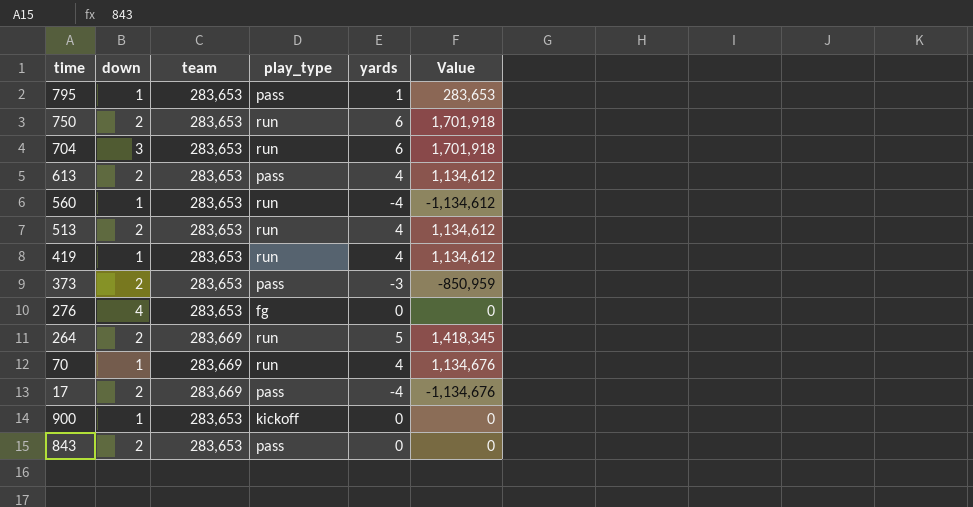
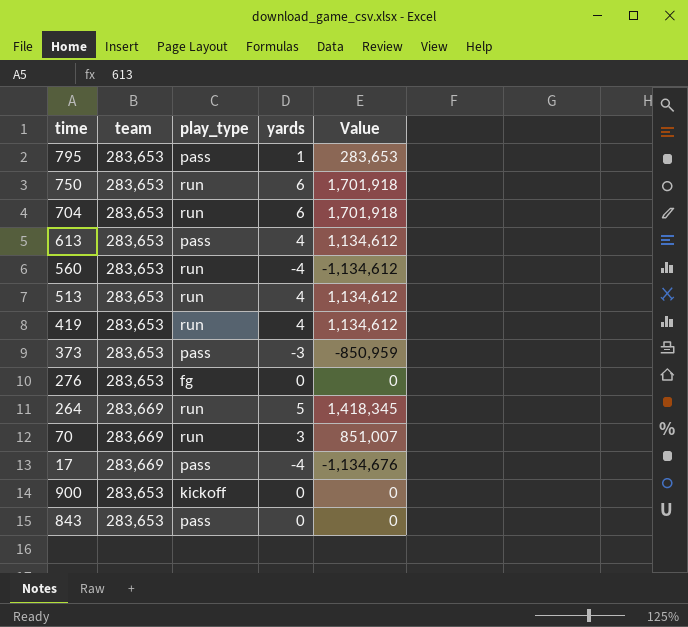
column down | position: 2 -> none
70 | yards: 4 -> 3
70 | Value: 1,134,676 -> 851,007

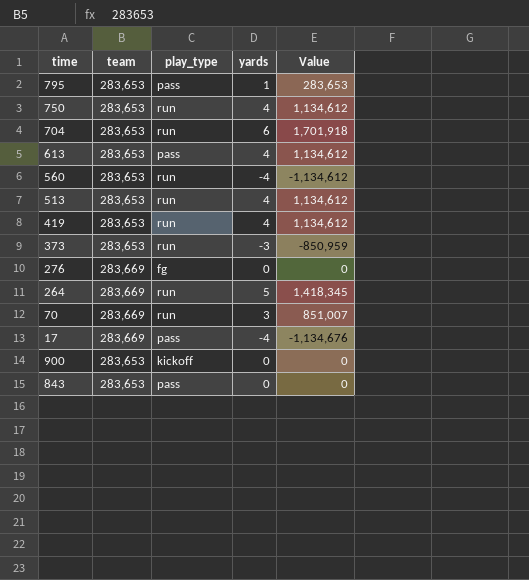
750 | yards: 6 -> 4
750 | Value: 1,701,918 -> 1,134,612
373 | play_type: pass -> run
276 | team: 283,653 -> 283,669

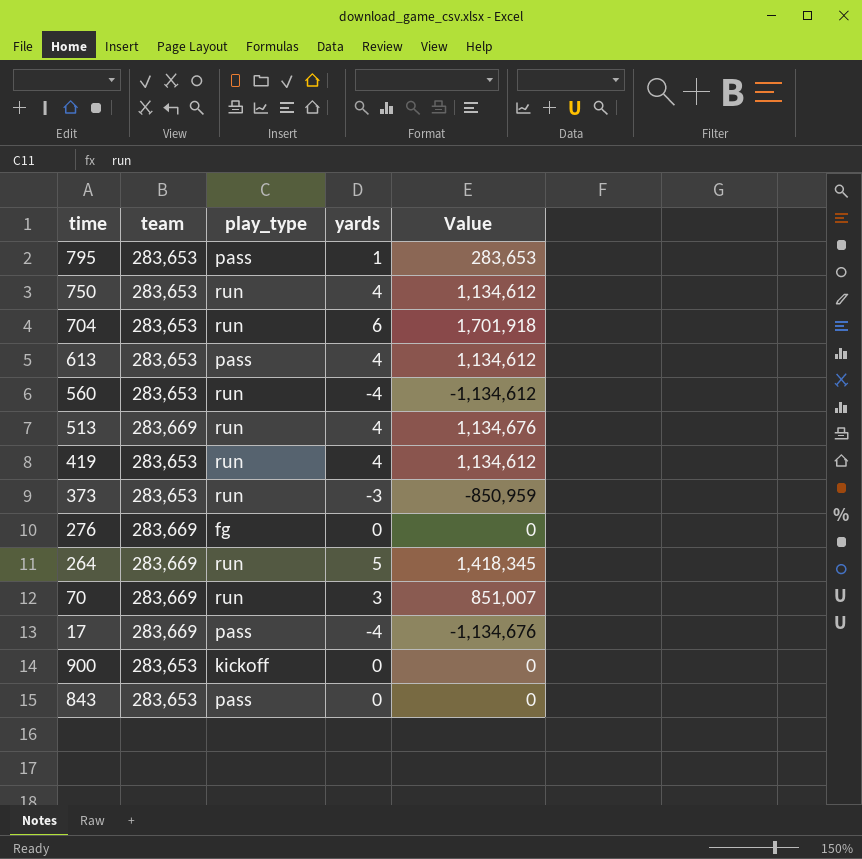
513 | team: 283,653 -> 283,669
513 | Value: 1,134,612 -> 1,134,676

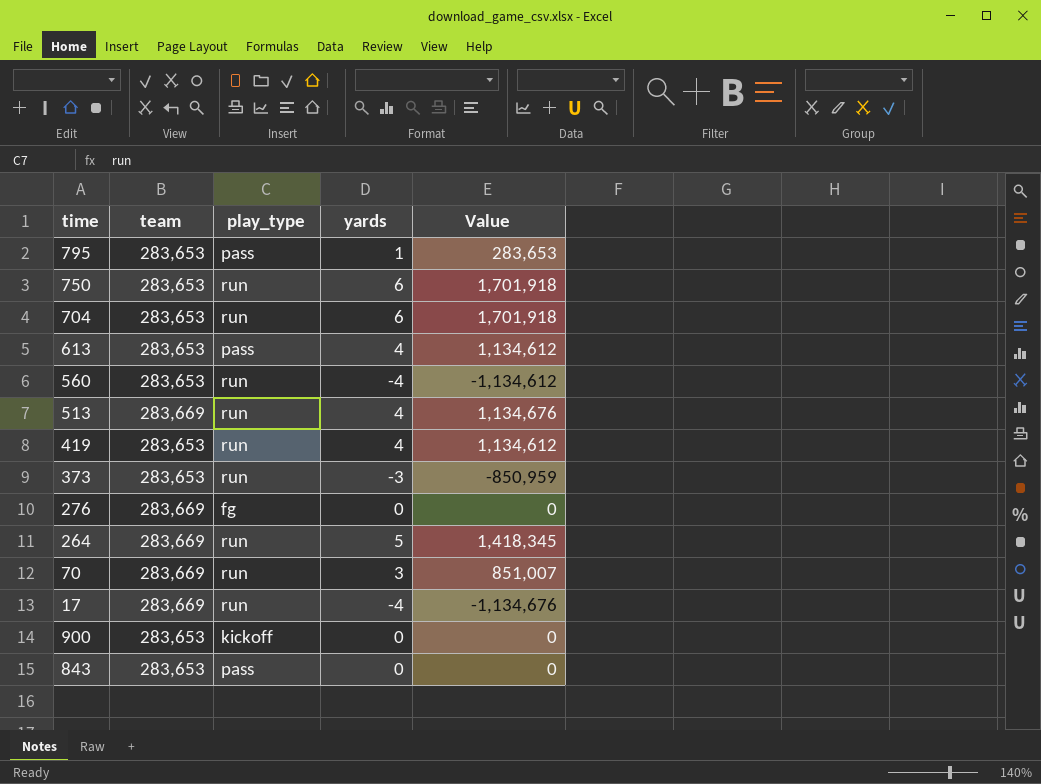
750 | yards: 4 -> 6
750 | Value: 1,134,612 -> 1,701,918
17 | play_type: pass -> run

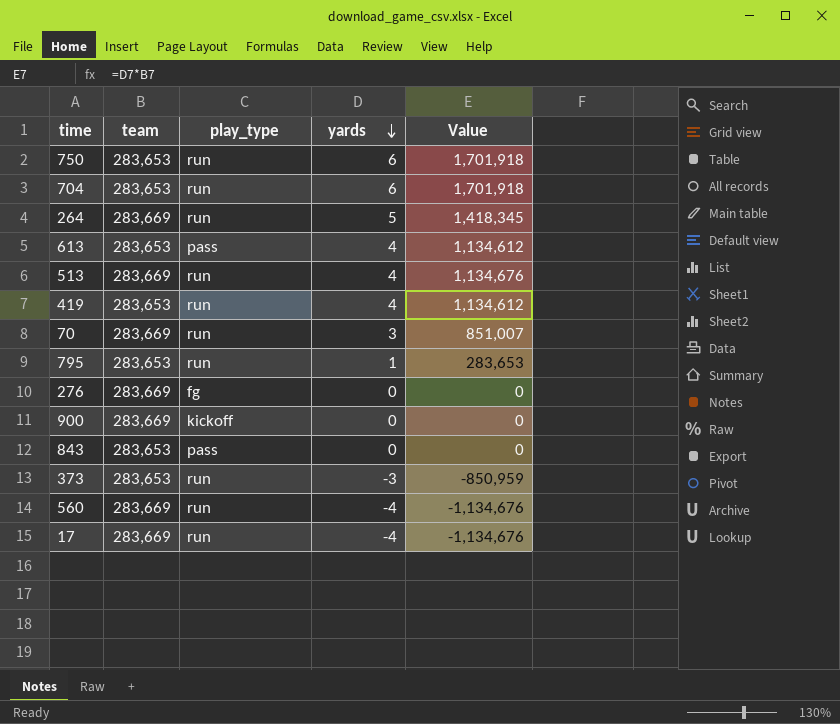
row order: none -> yards descending
795 | play_type: pass -> run
900 | team: 283,653 -> 283,669
560 | team: 283,653 -> 283,669
560 | Value: -1,134,612 -> -1,134,676

